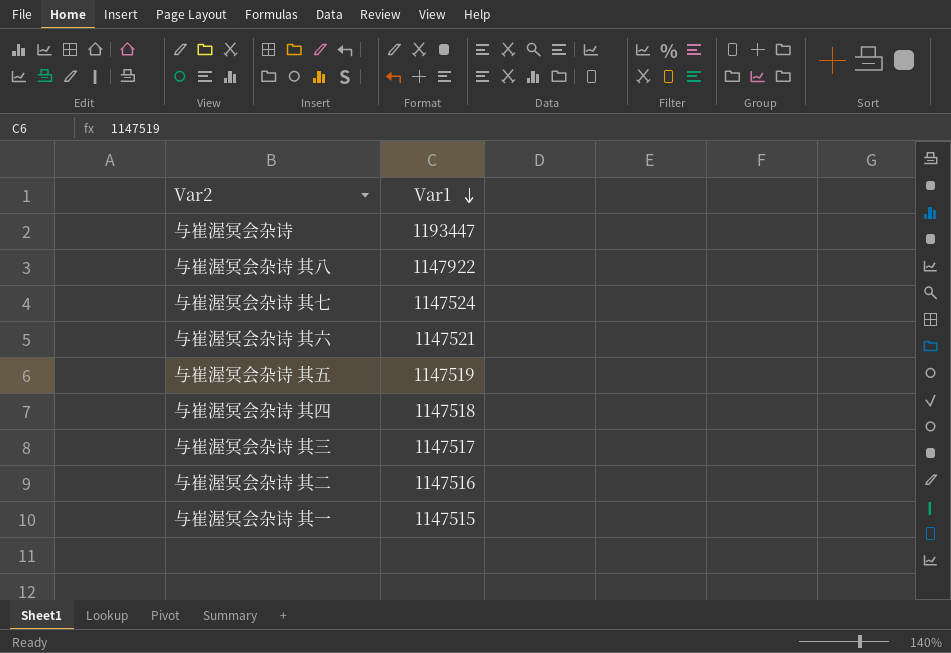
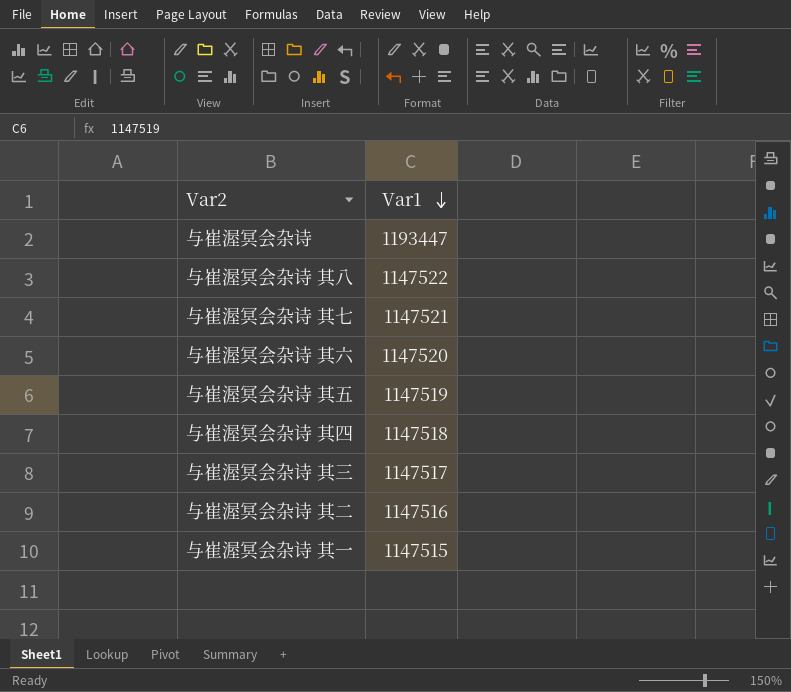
与崔渥冥会杂诗 其八 | Var1: 1147922 -> 1147522
与崔渥冥会杂诗 其七 | Var1: 1147524 -> 1147521
与崔渥冥会杂诗 其六 | Var1: 1147521 -> 1147520

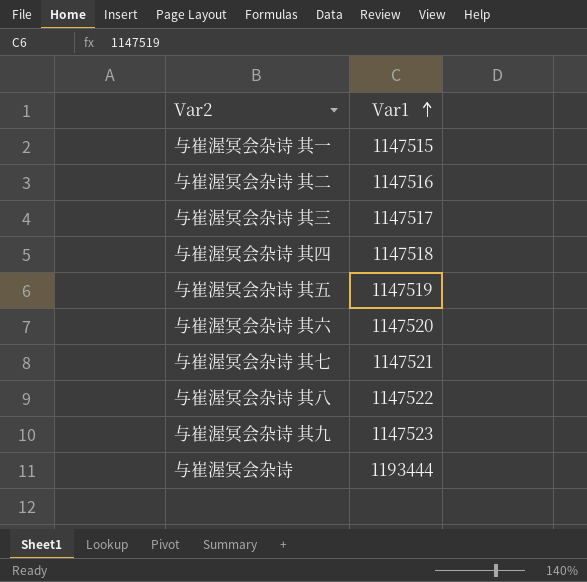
row order: Var1 descending -> Var1 ascending
row 与崔渥冥会杂诗 其九: none -> 1147523
与崔渥冥会杂诗 | Var1: 1193447 -> 1193444

